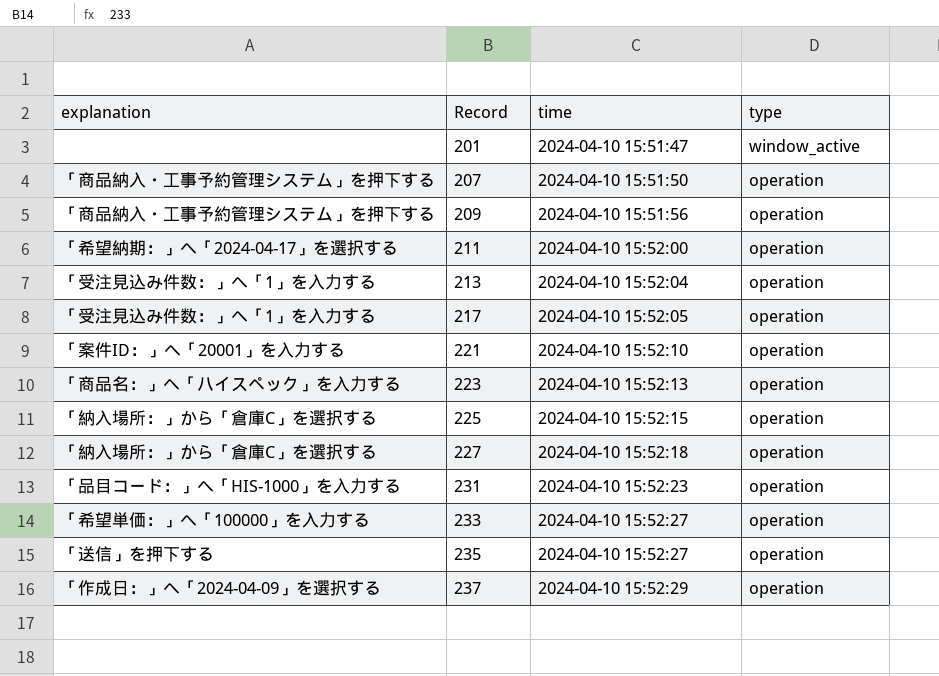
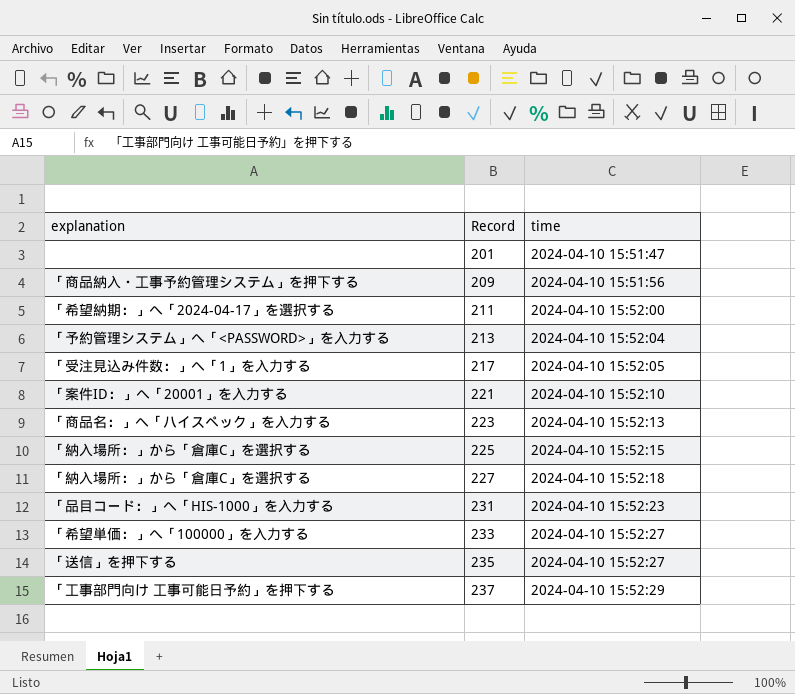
column type | position: 4 -> none
row 207: 「商品納入・工事予約管理システム」を押下する | 2024-04-10 15:51:50 | operation -> none
213 | explanation: 「受注見込み件数：」へ「1」を入力する -> 「予約管理システム」へ「<PASSWORD>」を入力する
237 | explanation: 「作成日：」へ「2024-04-09」を選択する -> 「工事部門向け 工事可能日予約」を押下する

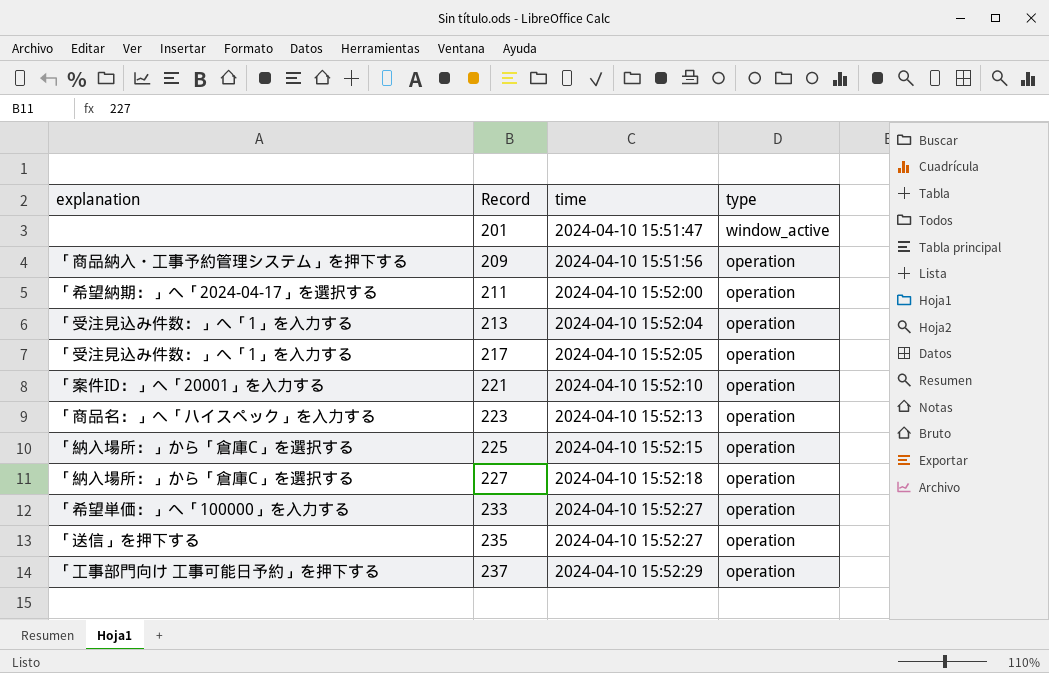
column type | position: none -> 4
row 231: 「品目コード：」へ「HIS-1000」を入力する | 2024-04-10 15:52:23 -> none
213 | explanation: 「予約管理システム」へ「<PASSWORD>」を入力する -> 「受注見込み件数：」へ「1」を入力する

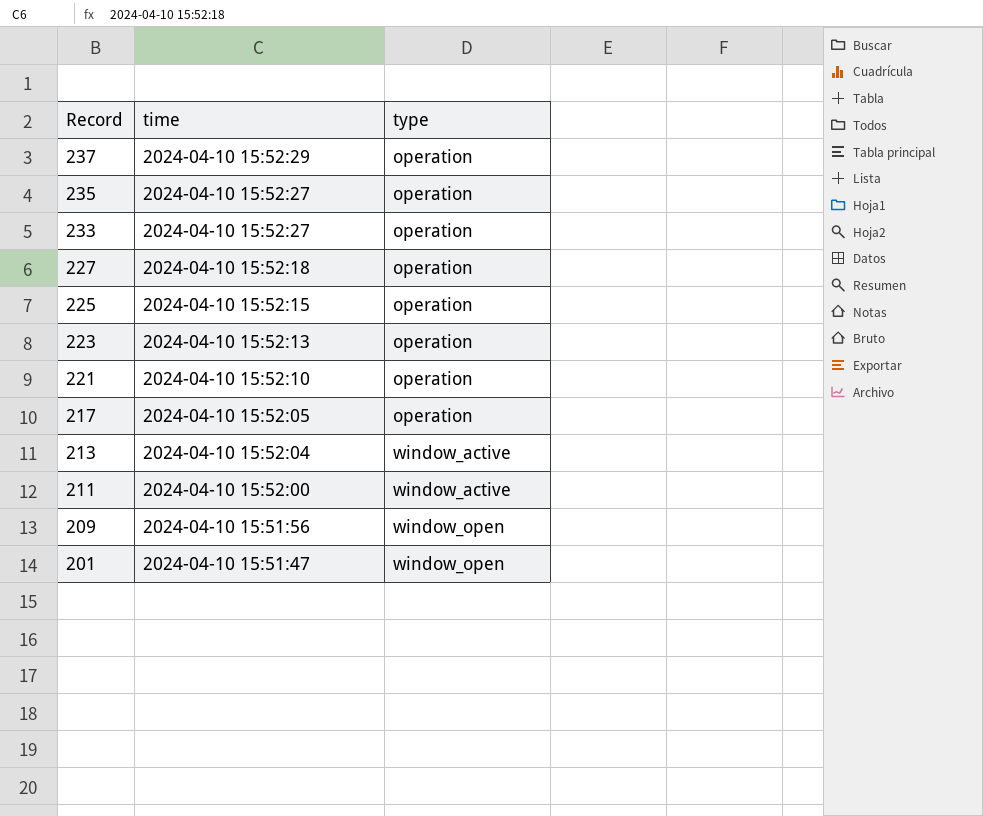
row order: Record ascending -> Record descending
column explanation | position: 1 -> none
213 | type: operation -> window_active
211 | type: operation -> window_active
209 | type: operation -> window_open
201 | type: window_active -> window_open

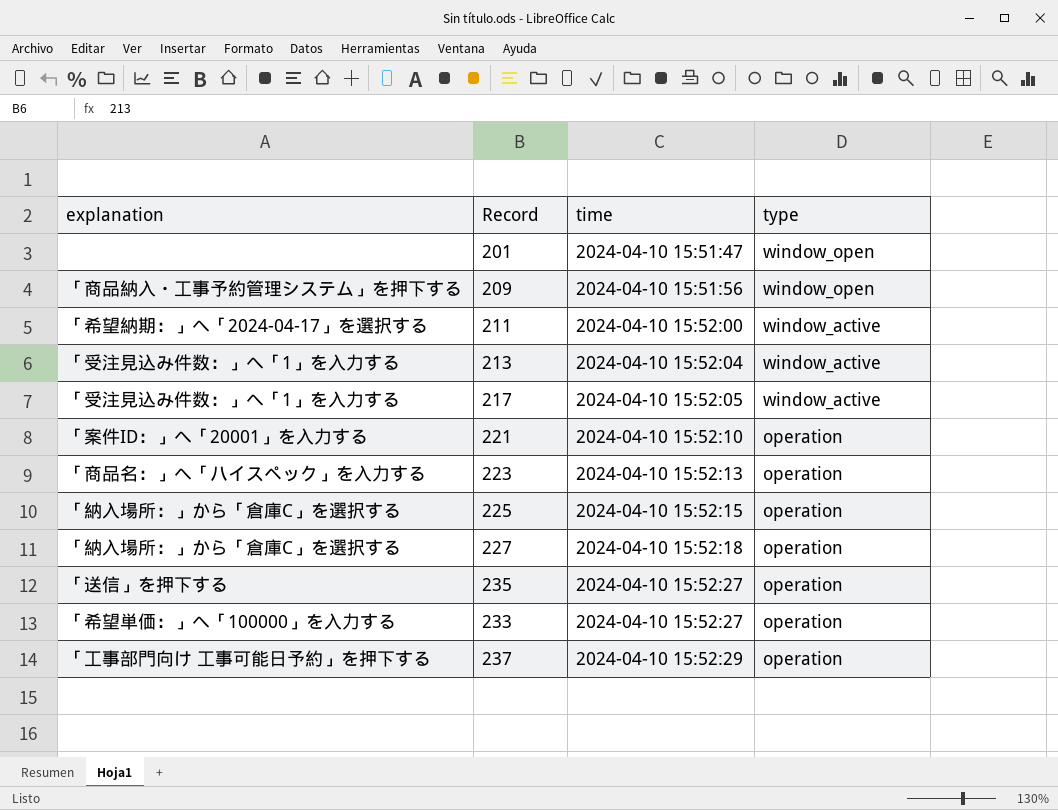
row order: Record descending -> time ascending
column explanation | position: none -> 1
217 | type: operation -> window_active

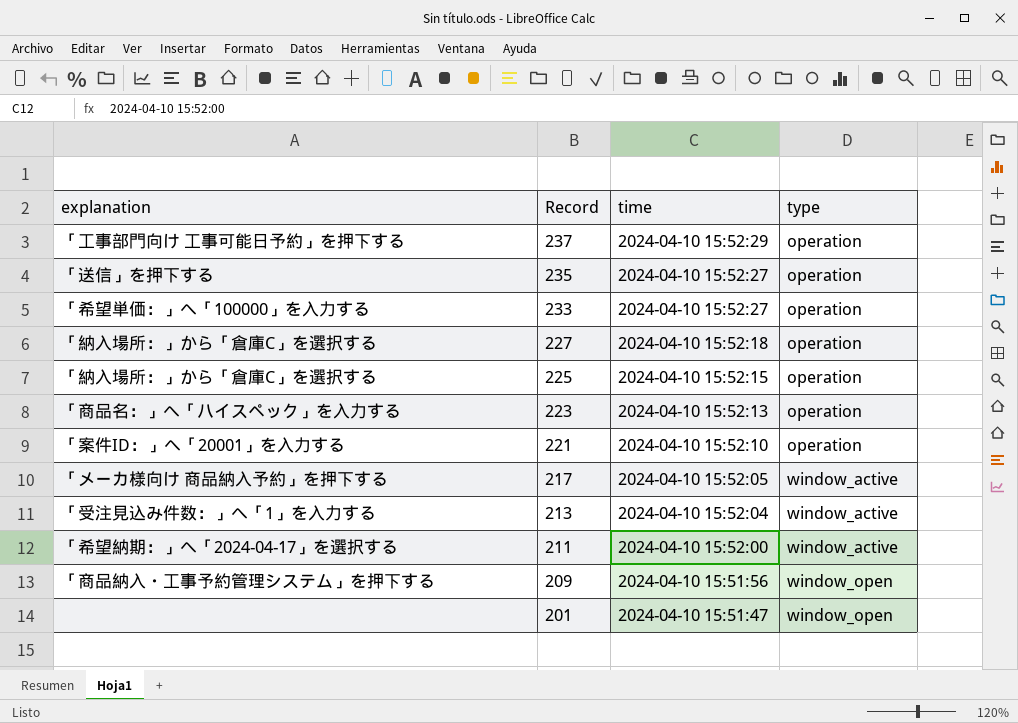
row order: time ascending -> Record descending
217 | explanation: 「受注見込み件数：」へ「1」を入力する -> 「メーカ様向け 商品納入予約」を押下する

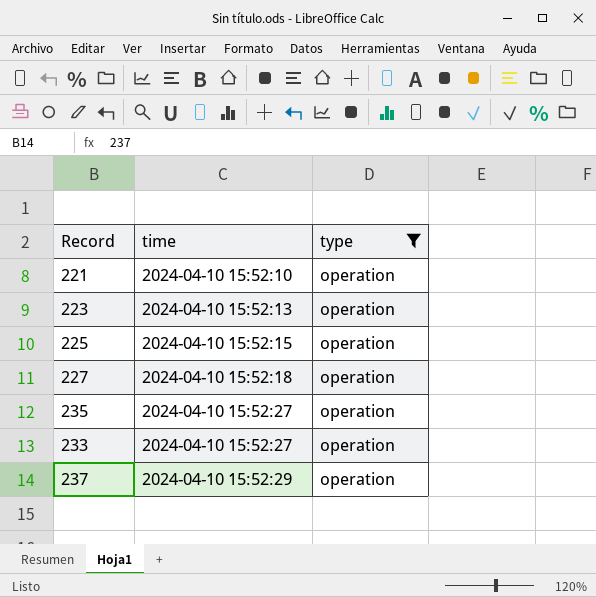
filter: none -> type = operation
row order: Record descending -> time ascending
column explanation | position: 1 -> none

